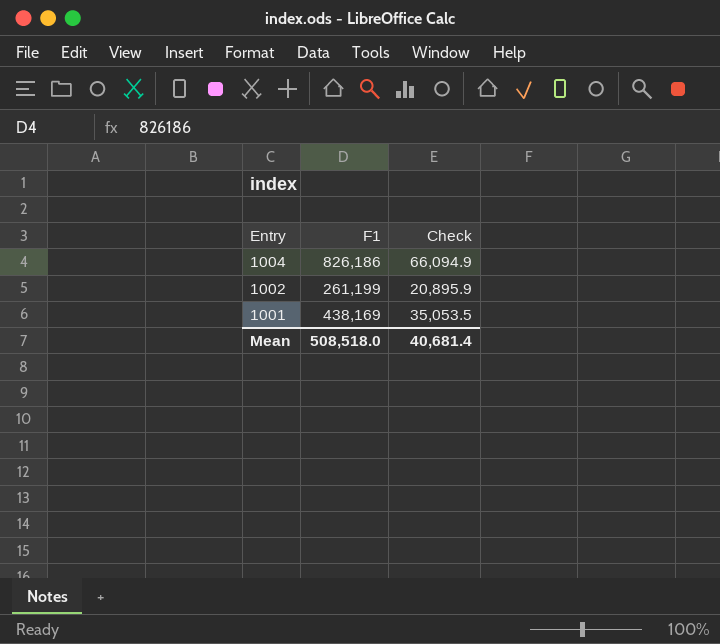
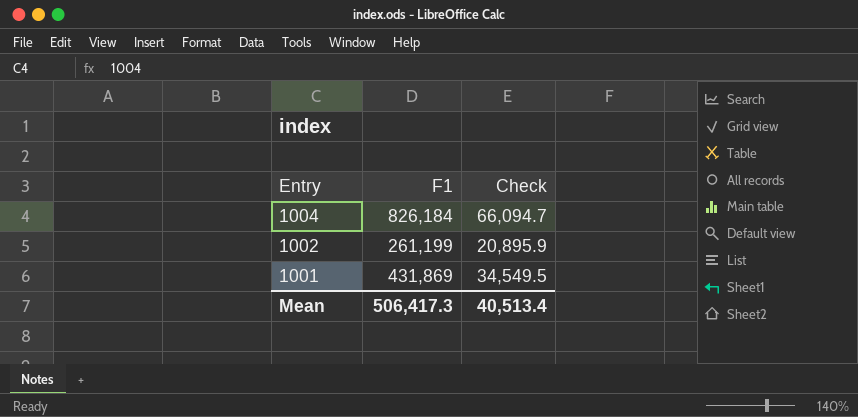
1004 | F1: 826,186 -> 826,184
1004 | Check: 66,094.9 -> 66,094.7
1001 | F1: 438,169 -> 431,869
1001 | Check: 35,053.5 -> 34,549.5
Mean | F1: 508,518.0 -> 506,417.3
Mean | Check: 40,681.4 -> 40,513.4

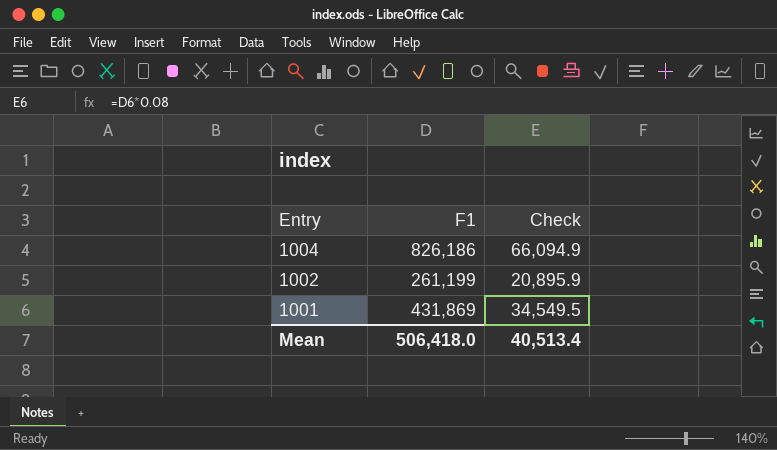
1004 | F1: 826,184 -> 826,186
1004 | Check: 66,094.7 -> 66,094.9
Mean | F1: 506,417.3 -> 506,418.0

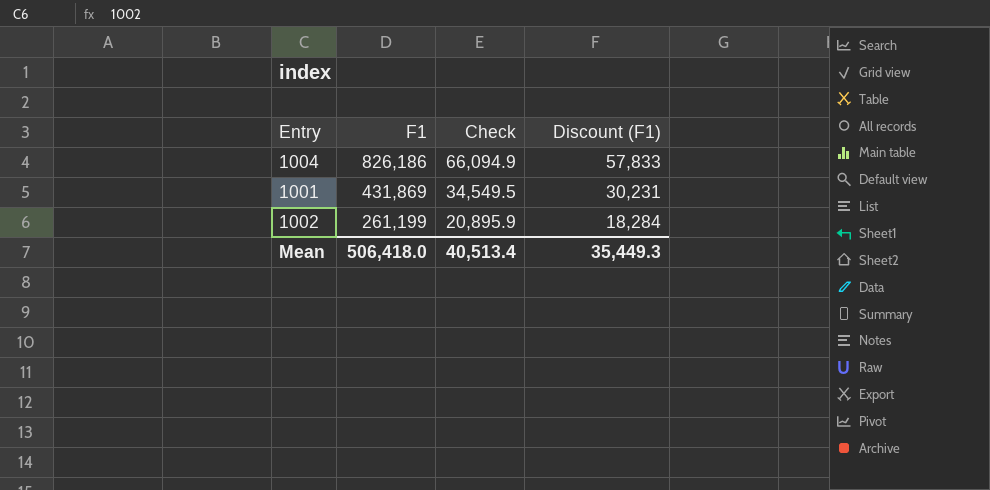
row order: Entry descending -> F1 descending
column Discount (F1) | formula: none -> [F1] * 0.07

